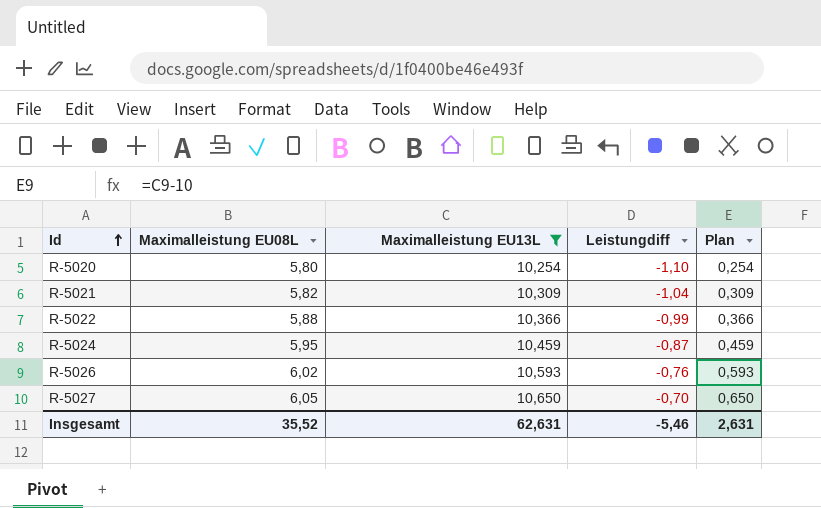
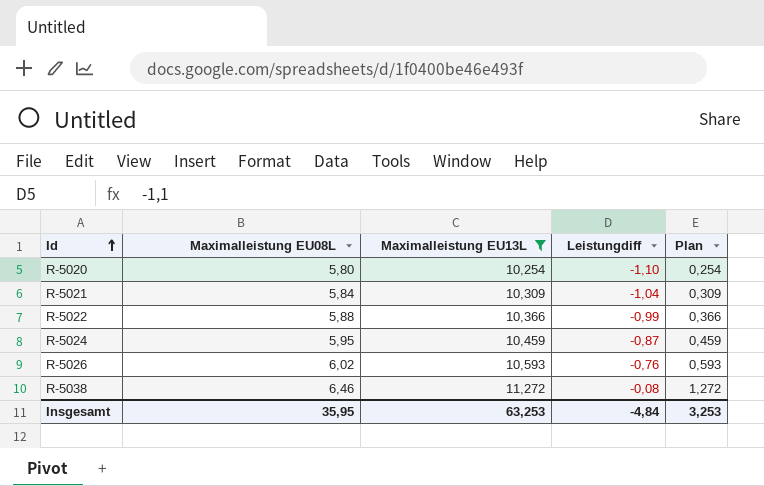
row R-5027: 6,05 | 10,650 | -0,70 | 0,650 -> none
R-5021 | Maximalleistung EU08L: 5,82 -> 5,84
row R-5038: none -> 6,46 | 11,272 | -0,08 | 1,272
Insgesamt | Maximalleistung EU08L: 35,52 -> 35,95
Insgesamt | Maximalleistung EU13L: 62,631 -> 63,253
Insgesamt | Leistungdiff: -5,46 -> -4,84
Insgesamt | Plan: 2,631 -> 3,253

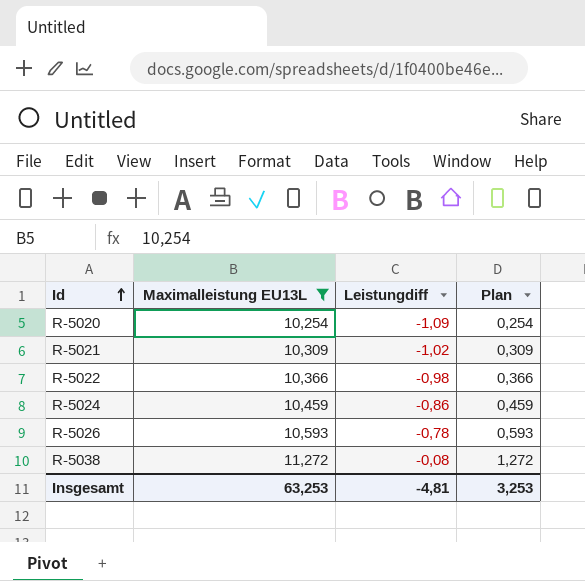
column Maximalleistung EU08L | position: 2 -> none
R-5020 | Leistungdiff: -1,10 -> -1,09
R-5021 | Leistungdiff: -1,04 -> -1,02
R-5022 | Leistungdiff: -0,99 -> -0,98
R-5024 | Leistungdiff: -0,87 -> -0,86
R-5026 | Leistungdiff: -0,76 -> -0,78
Insgesamt | Leistungdiff: -4,84 -> -4,81

